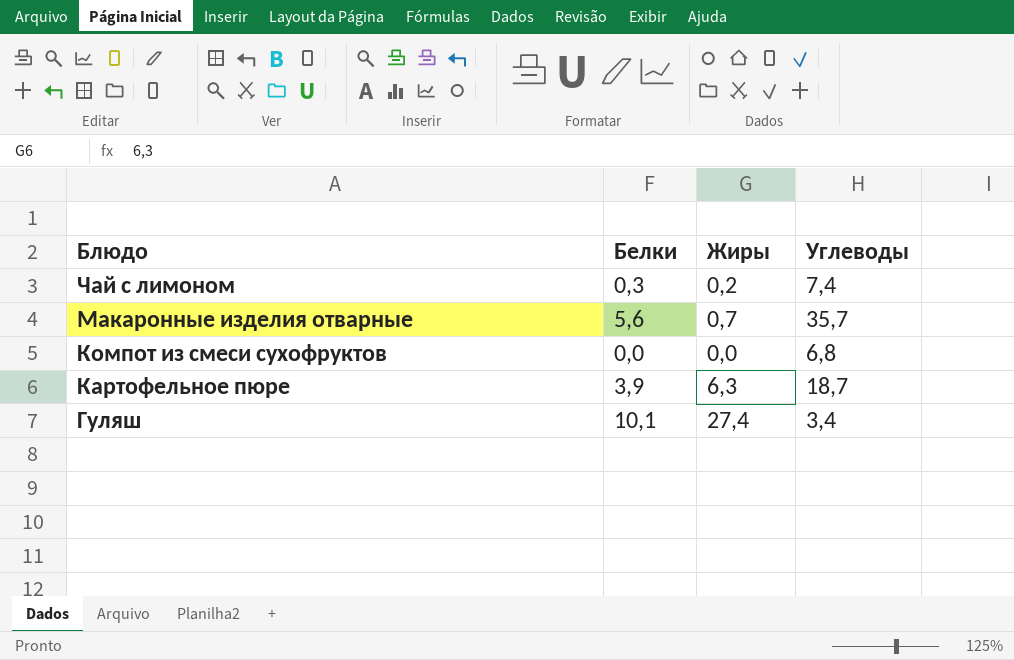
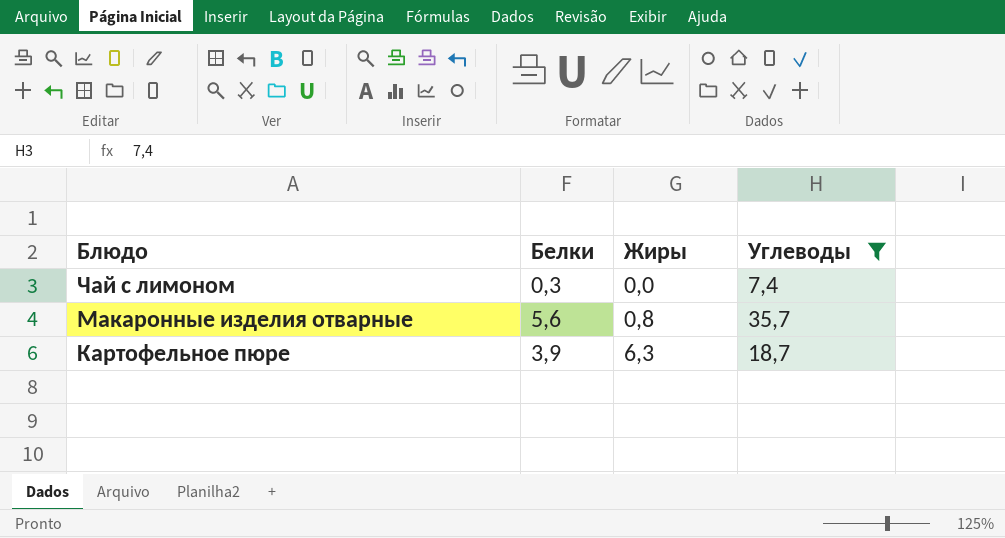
filter: none -> Углеводы >= 7,4
Чай с лимоном | Жиры: 0,2 -> 0,0
Макаронные изделия отварные | Жиры: 0,7 -> 0,8

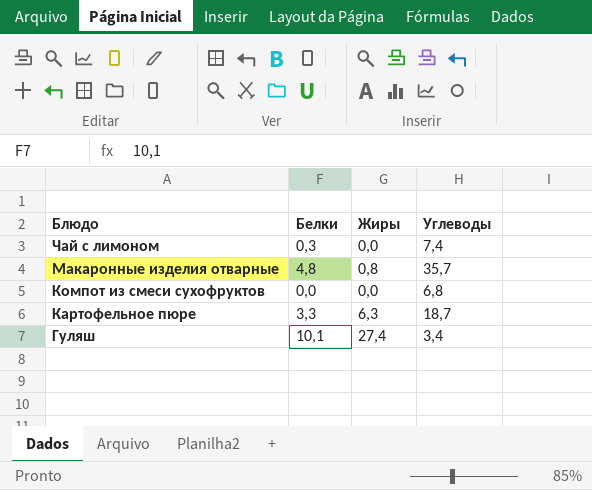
filter: Углеводы >= 7,4 -> none
Макаронные изделия отварные | Белки: 5,6 -> 4,8
Картофельное пюре | Белки: 3,9 -> 3,3

